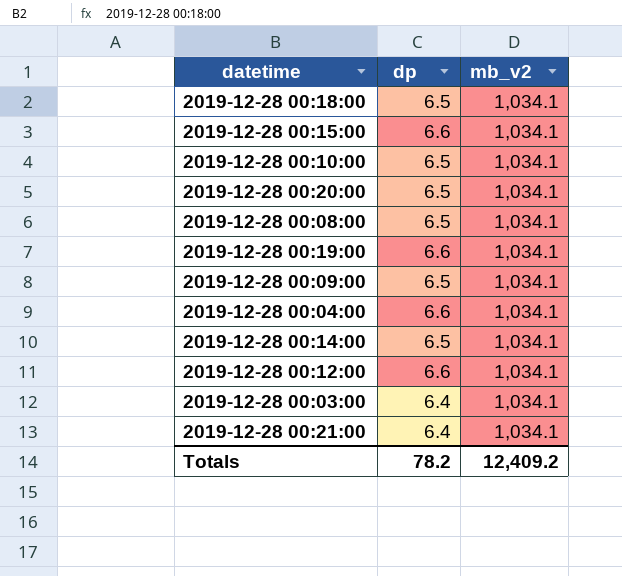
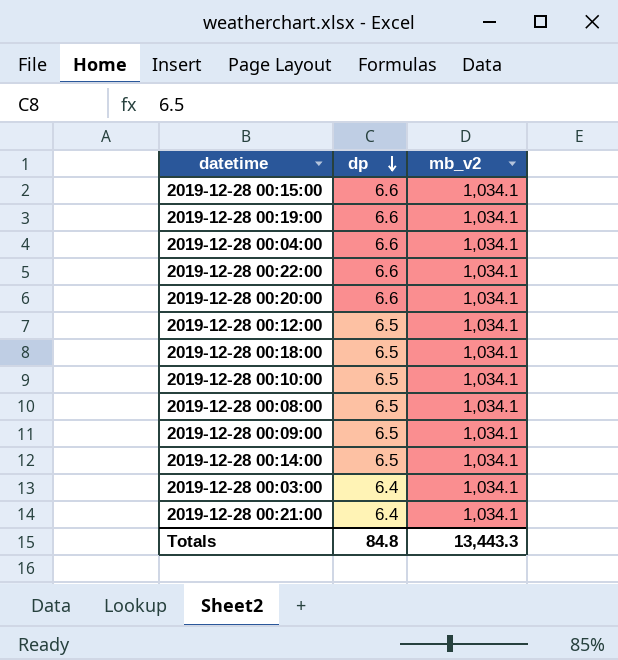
row order: none -> dp descending
row 2019-12-28 00:22:00: none -> 6.6 | 1,034.1
2019-12-28 00:20:00 | dp: 6.5 -> 6.6
2019-12-28 00:12:00 | dp: 6.6 -> 6.5
Totals | dp: 78.2 -> 84.8
Totals | mb_v2: 12,409.2 -> 13,443.3

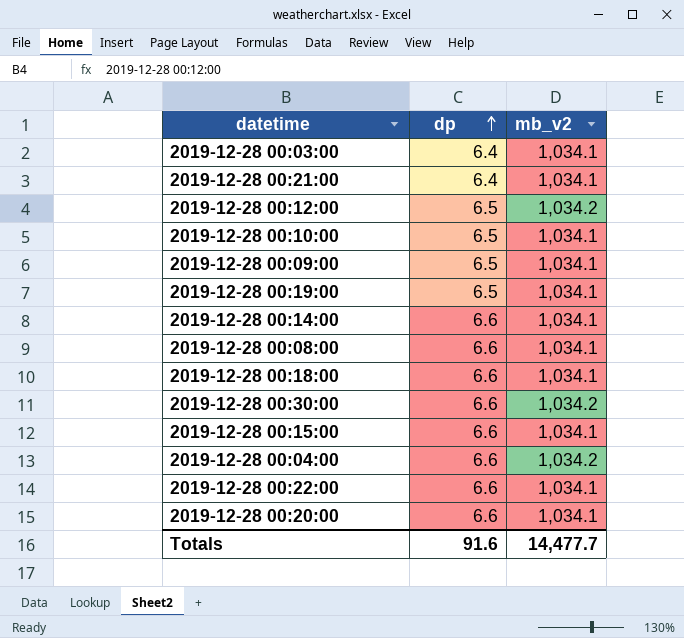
row order: dp descending -> dp ascending
2019-12-28 00:12:00 | mb_v2: 1,034.1 -> 1,034.2
2019-12-28 00:19:00 | dp: 6.6 -> 6.5
2019-12-28 00:14:00 | dp: 6.5 -> 6.6
2019-12-28 00:08:00 | dp: 6.5 -> 6.6
2019-12-28 00:18:00 | dp: 6.5 -> 6.6
row 2019-12-28 00:30:00: none -> 6.6 | 1,034.2
2019-12-28 00:04:00 | mb_v2: 1,034.1 -> 1,034.2
Totals | dp: 84.8 -> 91.6
Totals | mb_v2: 13,443.3 -> 14,477.7

